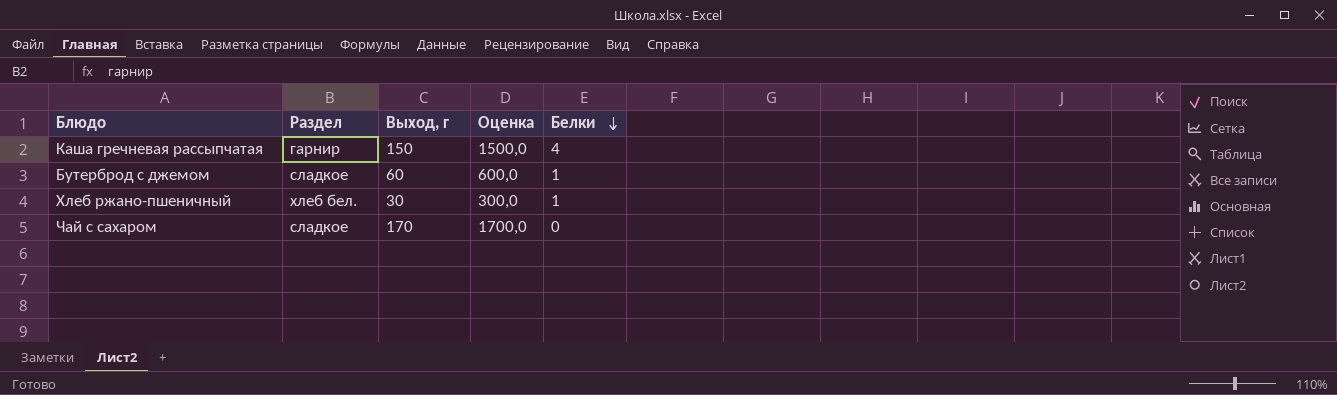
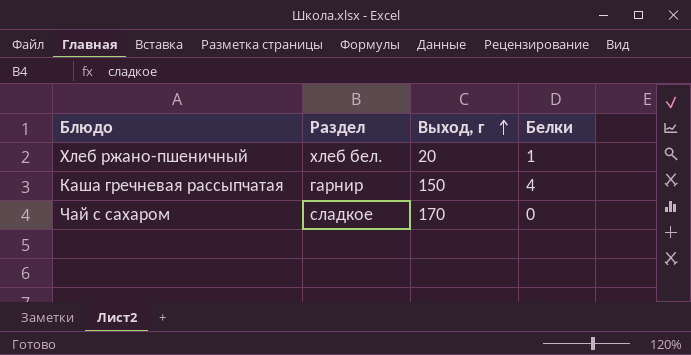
row order: Белки descending -> Выход, г ascending
column Оценка | formula: [Выход, г] * 10 -> none
row Бутерброд с джемом: сладкое | 60 | 600,0 | 1 -> none
Хлеб ржано-пшеничный | Выход, г: 30 -> 20

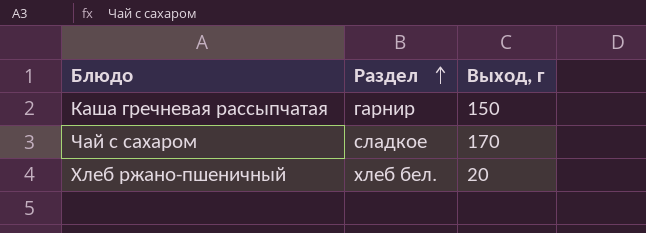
row order: Выход, г ascending -> Раздел ascending
column Белки | position: 4 -> none

